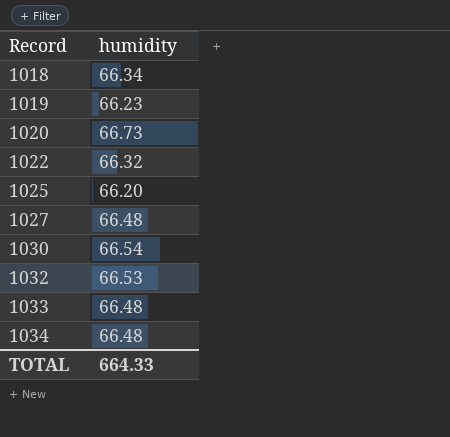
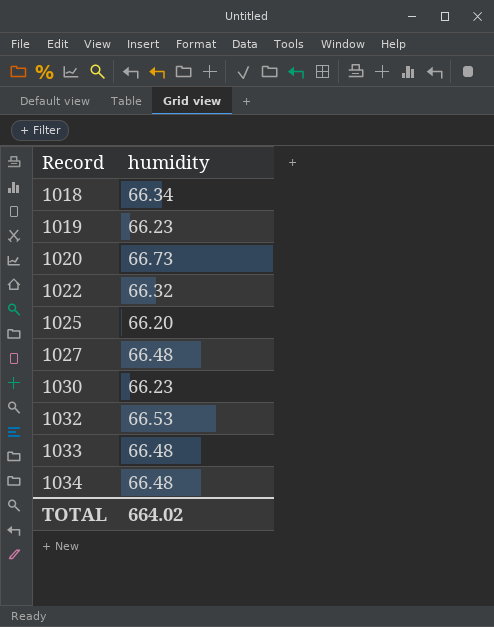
1030 | humidity: 66.54 -> 66.23
TOTAL | humidity: 664.33 -> 664.02

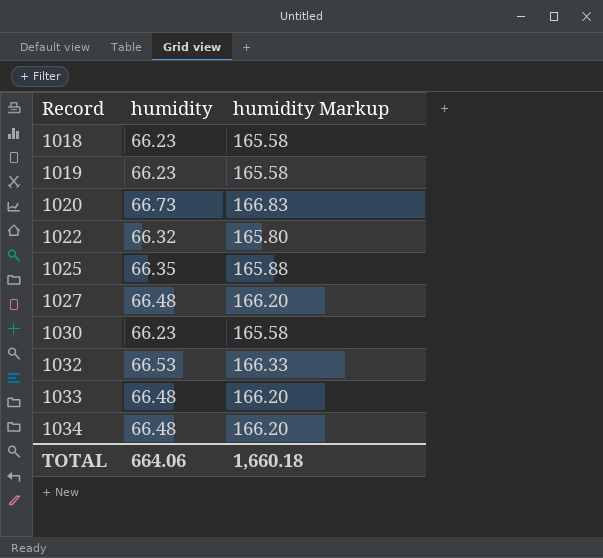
column humidity Markup | formula: none -> [humidity] * 2.5
1018 | humidity: 66.34 -> 66.23
1025 | humidity: 66.20 -> 66.35
TOTAL | humidity: 664.02 -> 664.06

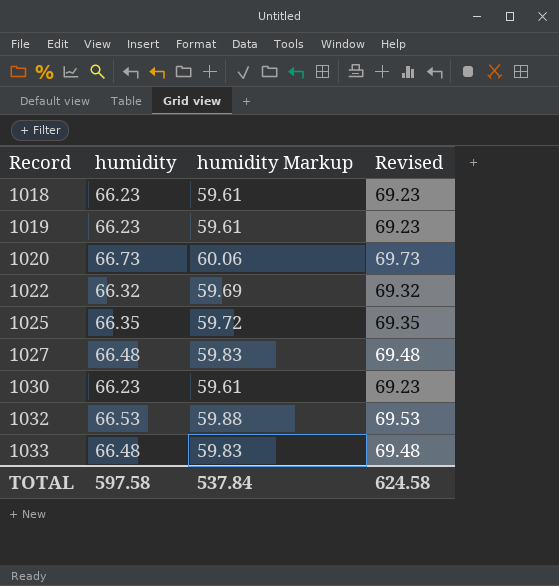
column humidity Markup | formula: [humidity] * 2.5 -> [humidity] * 0.9
column Revised | formula: none -> [humidity] + 3
row 1034: 66.48 | 166.20 -> none
TOTAL | humidity: 664.06 -> 597.58
TOTAL | humidity Markup: 1,660.18 -> 537.84

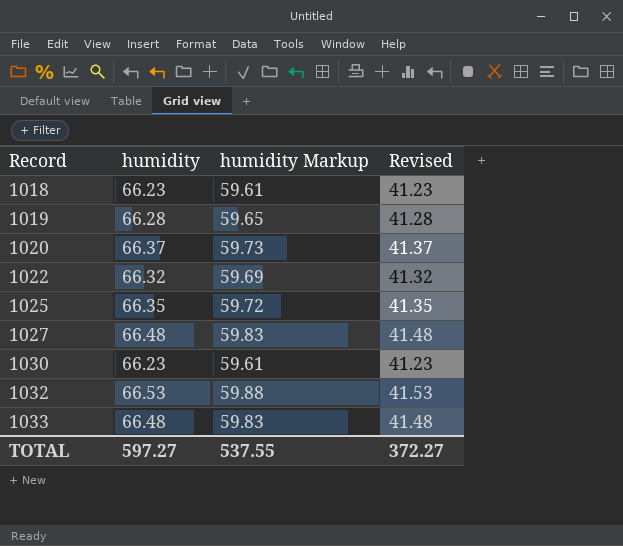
column Revised | formula: [humidity] + 3 -> [humidity] - 25
1019 | humidity: 66.23 -> 66.28
1019 | humidity Markup: 59.61 -> 59.65
1020 | humidity: 66.73 -> 66.37
1020 | humidity Markup: 60.06 -> 59.73
TOTAL | humidity: 597.58 -> 597.27
TOTAL | humidity Markup: 537.84 -> 537.55
TOTAL | Revised: 624.58 -> 372.27

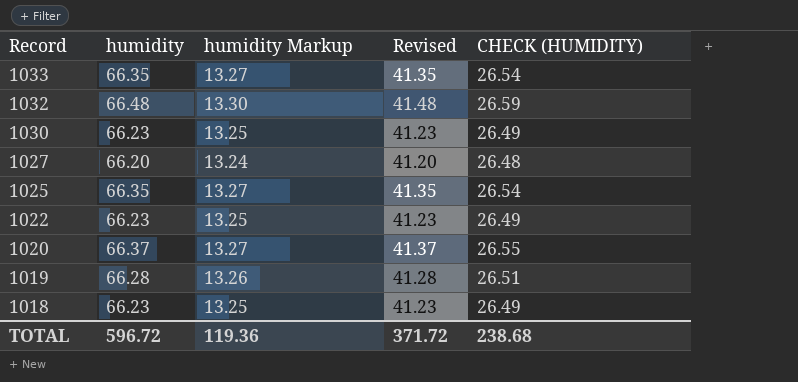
row order: Record ascending -> Record descending
column humidity Markup | formula: [humidity] * 0.9 -> [humidity] * 0.2
column CHECK (HUMIDITY) | formula: none -> [humidity] * 0.4
1033 | humidity: 66.48 -> 66.35
1033 | Revised: 41.48 -> 41.35
1032 | humidity: 66.53 -> 66.48
1032 | Revised: 41.53 -> 41.48
1027 | humidity: 66.48 -> 66.20
1027 | Revised: 41.48 -> 41.20
1022 | humidity: 66.32 -> 66.23
1022 | Revised: 41.32 -> 41.23
TOTAL | humidity: 597.27 -> 596.72
TOTAL | humidity Markup: 537.55 -> 119.36
TOTAL | Revised: 372.27 -> 371.72

